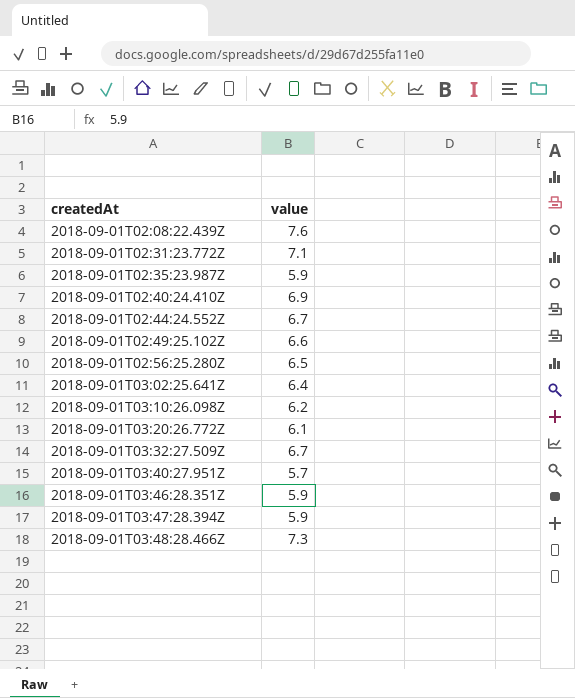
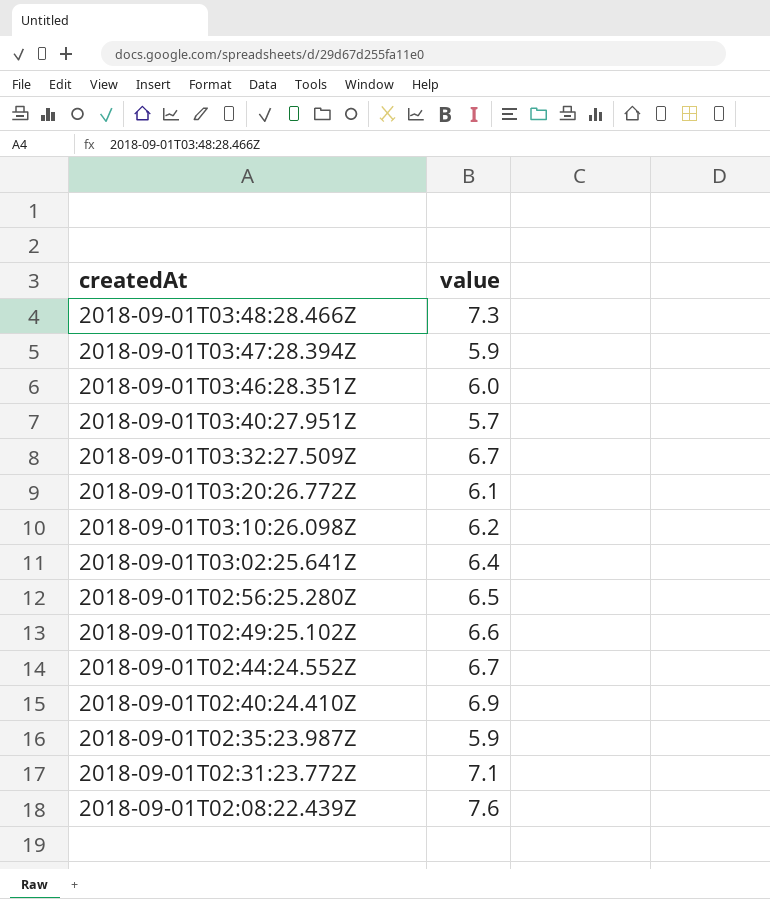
row order: createdAt ascending -> createdAt descending
2018-09-01T03:46:28.351Z | value: 5.9 -> 6.0

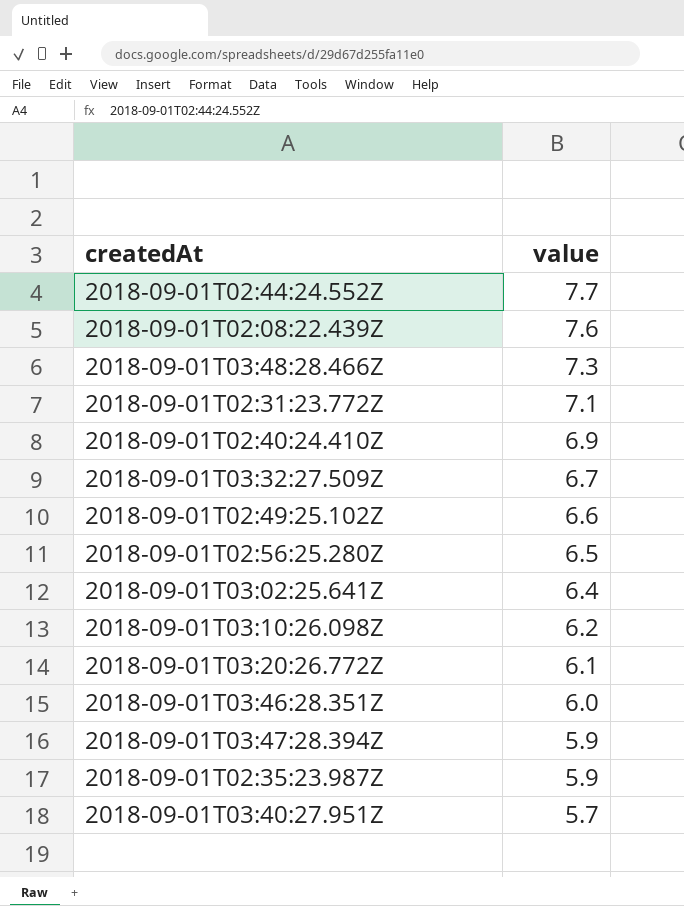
row order: createdAt descending -> value descending
2018-09-01T02:44:24.552Z | value: 6.7 -> 7.7

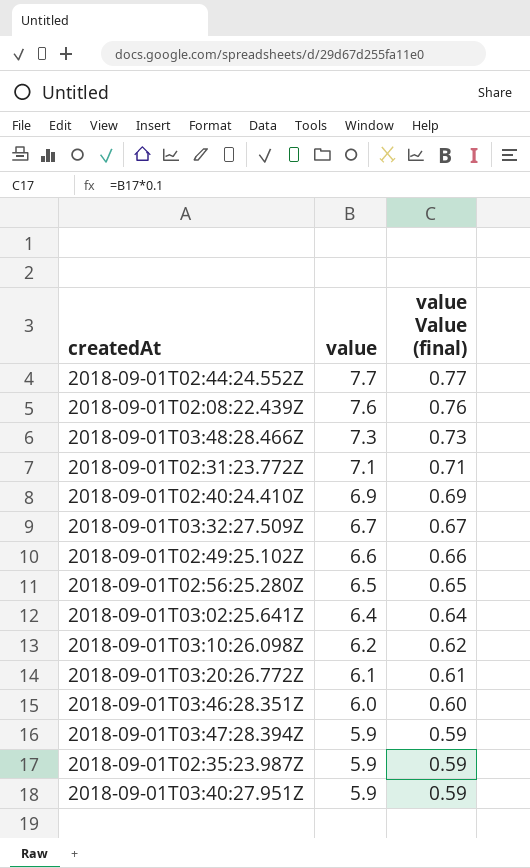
column value Value (final) | formula: none -> [value] * 0.1
2018-09-01T03:40:27.951Z | value: 5.7 -> 5.9

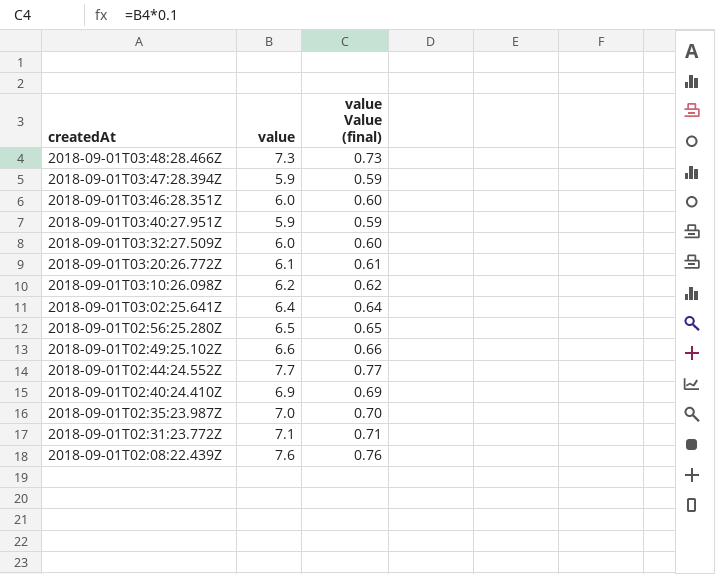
row order: value descending -> createdAt descending
2018-09-01T03:32:27.509Z | value: 6.7 -> 6.0
2018-09-01T03:32:27.509Z | value Value (final): 0.67 -> 0.60
2018-09-01T02:35:23.987Z | value: 5.9 -> 7.0
2018-09-01T02:35:23.987Z | value Value (final): 0.59 -> 0.70

